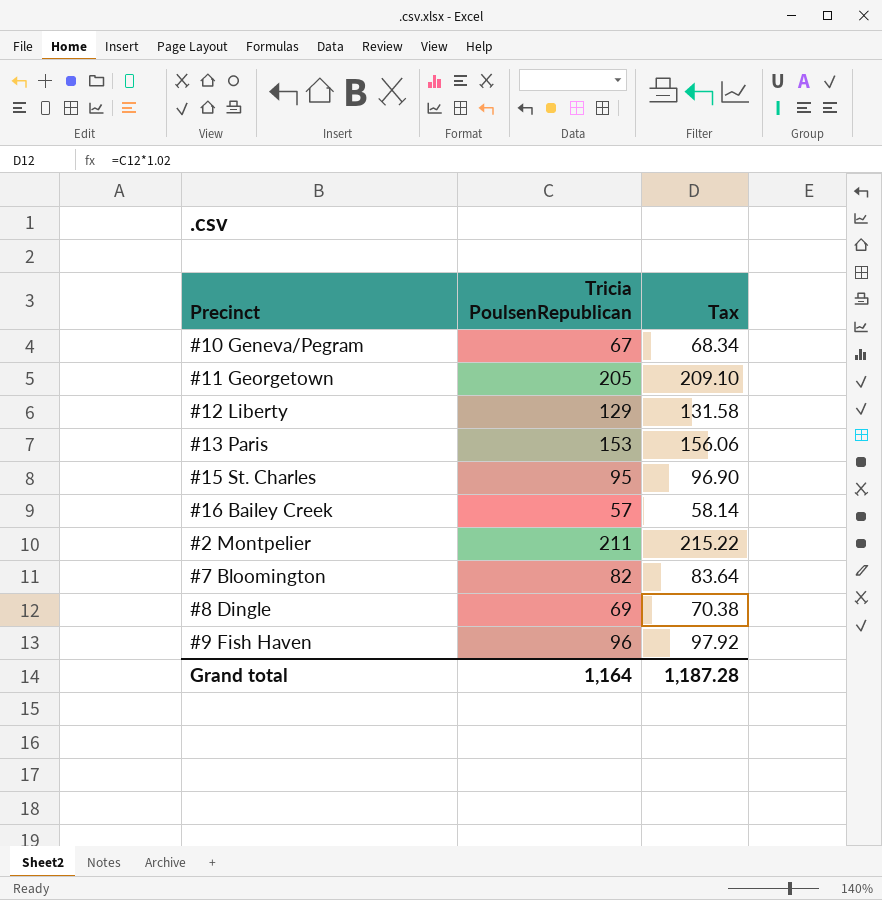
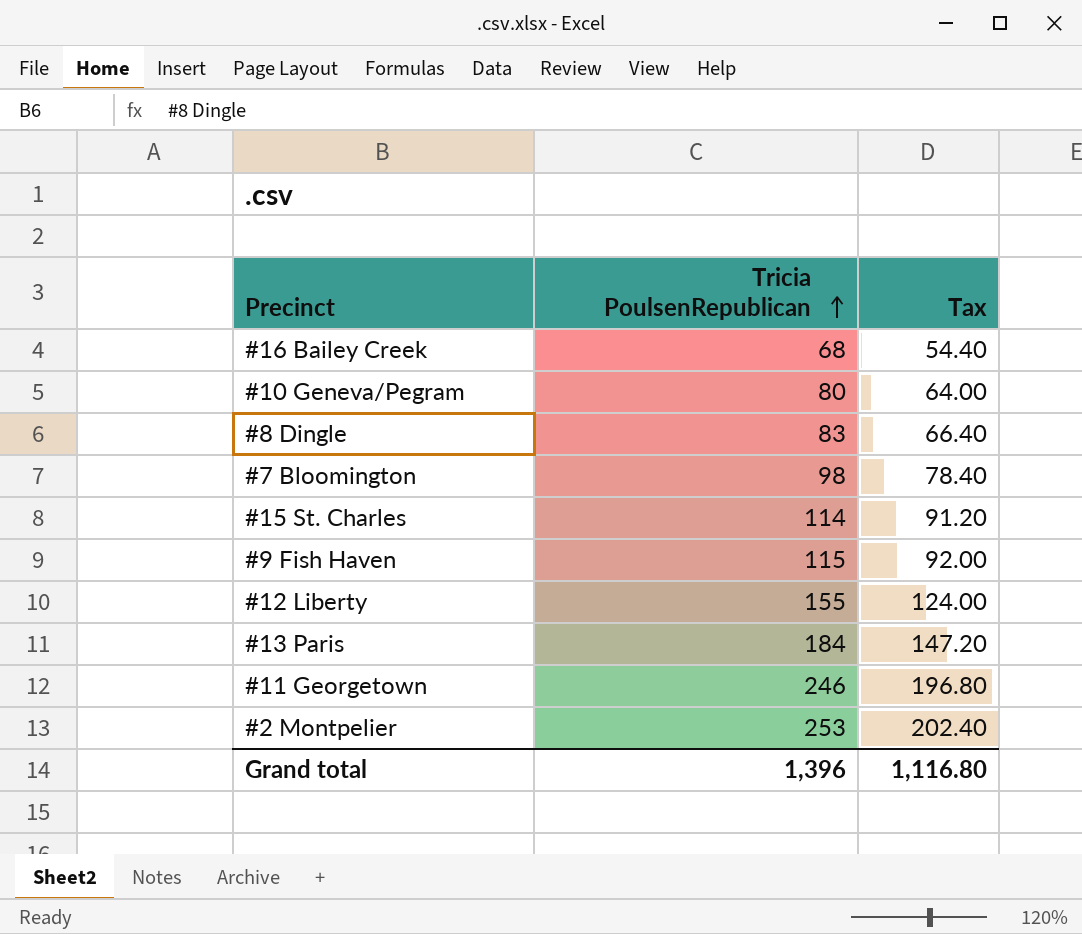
row order: none -> Tricia PoulsenRepublican ascending
column Tax | formula: [Tricia PoulsenRepublican] * 1.02 -> [Tricia PoulsenRepublican] * 0.8
#16 Bailey Creek | Tricia PoulsenRepublican: 57 -> 68
#10 Geneva/Pegram | Tricia PoulsenRepublican: 67 -> 80
#8 Dingle | Tricia PoulsenRepublican: 69 -> 83
#7 Bloomington | Tricia PoulsenRepublican: 82 -> 98
#15 St. Charles | Tricia PoulsenRepublican: 95 -> 114
#9 Fish Haven | Tricia PoulsenRepublican: 96 -> 115
#12 Liberty | Tricia PoulsenRepublican: 129 -> 155
#13 Paris | Tricia PoulsenRepublican: 153 -> 184
#11 Georgetown | Tricia PoulsenRepublican: 205 -> 246
#2 Montpelier | Tricia PoulsenRepublican: 211 -> 253
Grand total | Tricia PoulsenRepublican: 1,164 -> 1,396
Grand total | Tax: 1,187.28 -> 1,116.80

